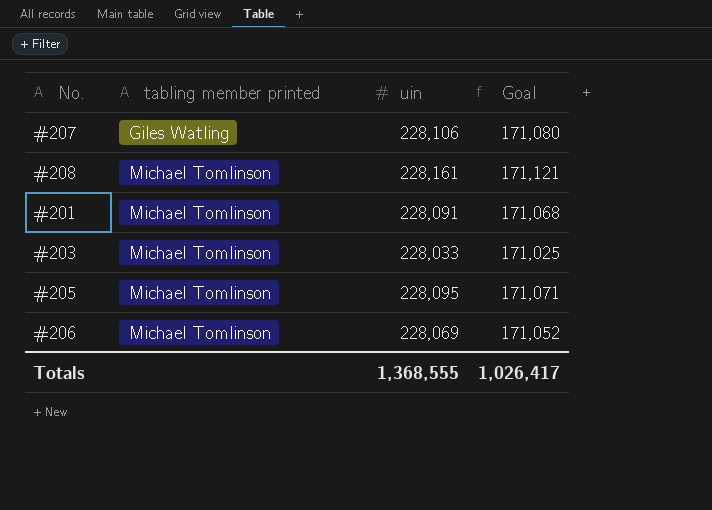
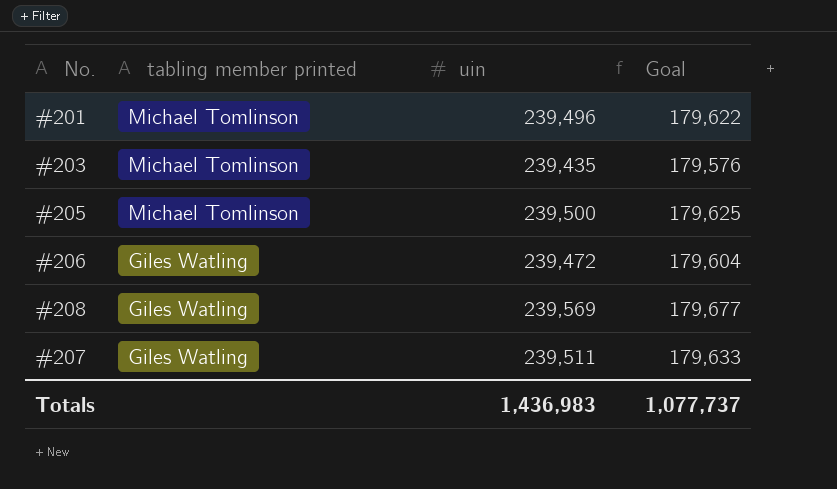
row order: tabling member printed ascending -> tabling member printed descending
#201 | uin: 228,091 -> 239,496
#201 | Goal: 171,068 -> 179,622
#203 | uin: 228,033 -> 239,435
#203 | Goal: 171,025 -> 179,576
#205 | uin: 228,095 -> 239,500
#205 | Goal: 171,071 -> 179,625
#206 | tabling member printed: Michael Tomlinson -> Giles Watling
#206 | uin: 228,069 -> 239,472
#206 | Goal: 171,052 -> 179,604
#208 | tabling member printed: Michael Tomlinson -> Giles Watling
#208 | uin: 228,161 -> 239,569
#208 | Goal: 171,121 -> 179,677
#207 | uin: 228,106 -> 239,511
#207 | Goal: 171,080 -> 179,633
Totals | uin: 1,368,555 -> 1,436,983
Totals | Goal: 1,026,417 -> 1,077,737

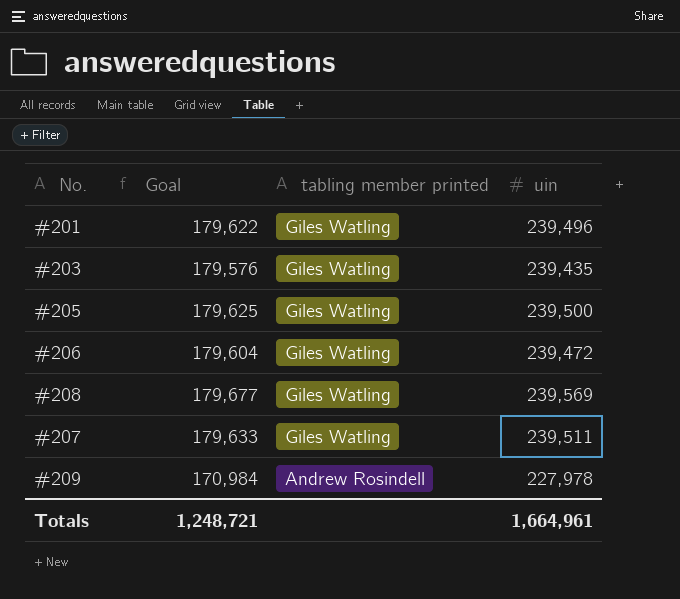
column Goal | position: 4 -> 2
#201 | tabling member printed: Michael Tomlinson -> Giles Watling
#203 | tabling member printed: Michael Tomlinson -> Giles Watling
#205 | tabling member printed: Michael Tomlinson -> Giles Watling
row #209: none -> 170,984 | Andrew Rosindell | 227,978
Totals | Goal: 1,077,737 -> 1,248,721
Totals | uin: 1,436,983 -> 1,664,961

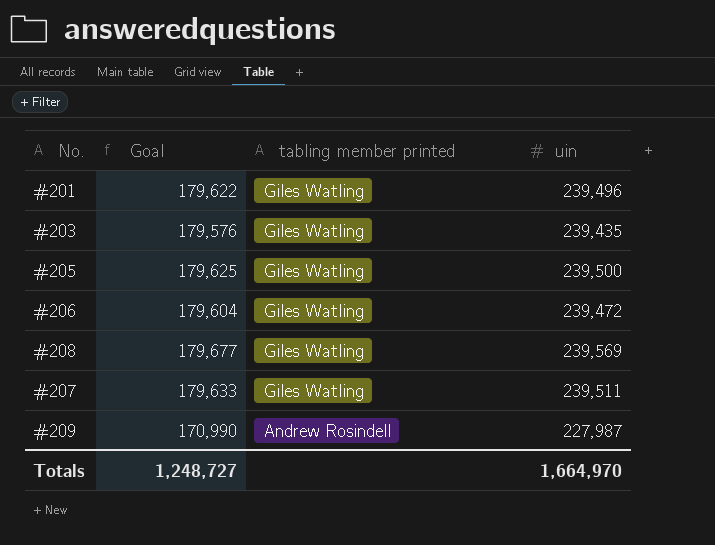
#209 | Goal: 170,984 -> 170,990
#209 | uin: 227,978 -> 227,987
Totals | Goal: 1,248,721 -> 1,248,727
Totals | uin: 1,664,961 -> 1,664,970

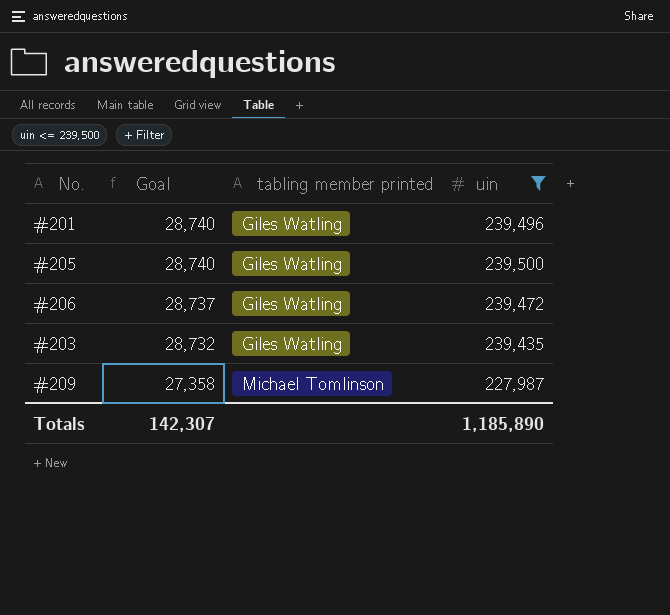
filter: none -> uin <= 239,500
row order: tabling member printed descending -> Goal descending
column Goal | formula: [uin] * 0.75 -> [uin] * 0.12
#209 | tabling member printed: Andrew Rosindell -> Michael Tomlinson
Totals | Goal: 1,248,727 -> 142,307
Totals | uin: 1,664,970 -> 1,185,890

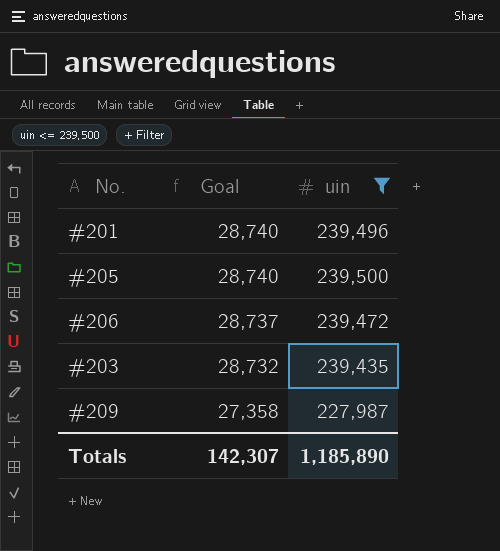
column tabling member printed | position: 3 -> none

